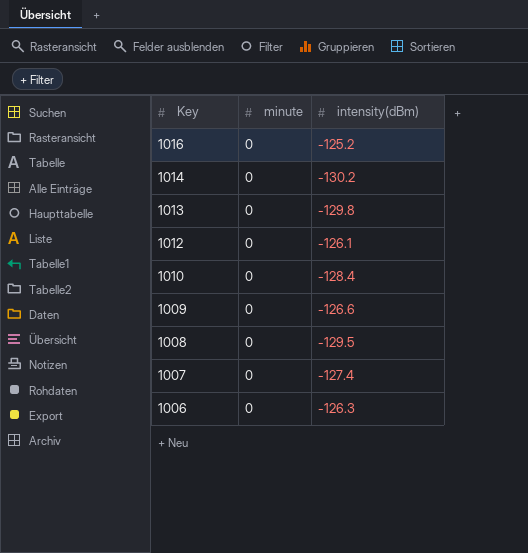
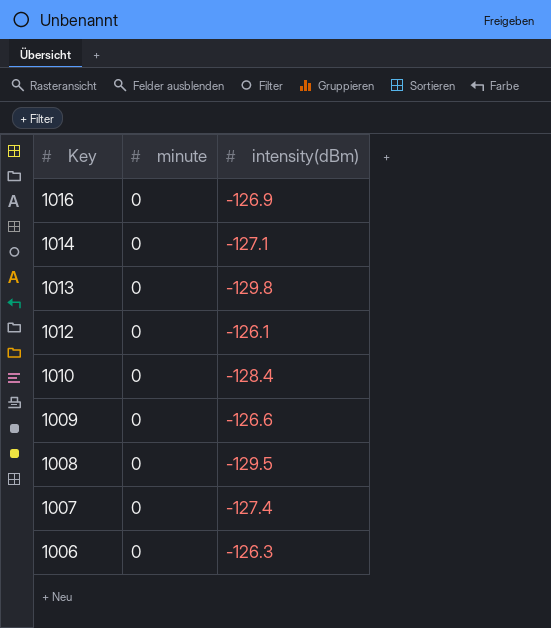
1016 | intensity(dBm): -125.2 -> -126.9
1014 | intensity(dBm): -130.2 -> -127.1

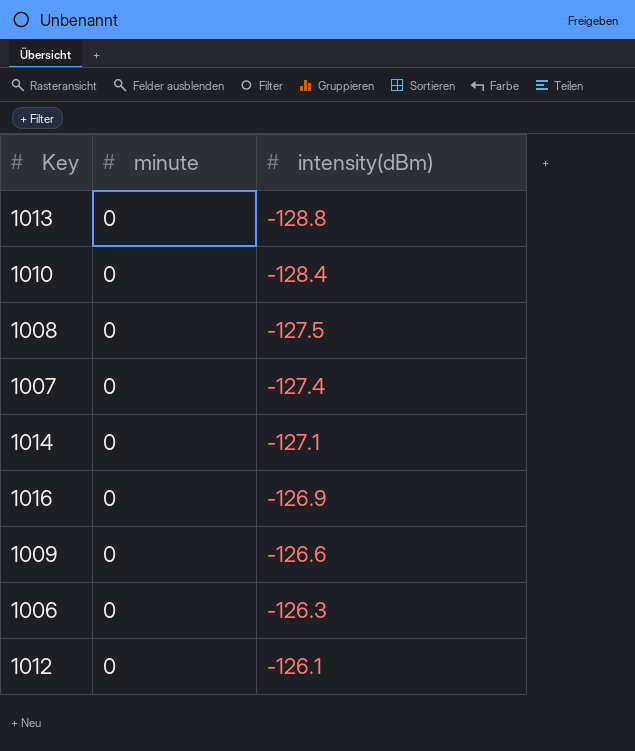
row order: Key descending -> intensity(dBm) ascending
1013 | intensity(dBm): -129.8 -> -128.8
1008 | intensity(dBm): -129.5 -> -127.5

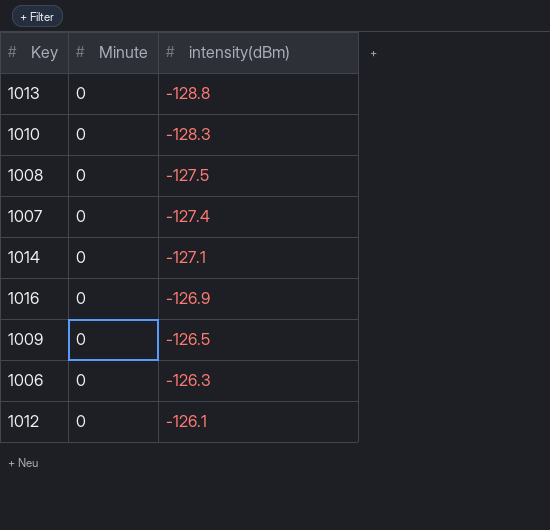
column name: minute -> Minute
1010 | intensity(dBm): -128.4 -> -128.3
1009 | intensity(dBm): -126.6 -> -126.5

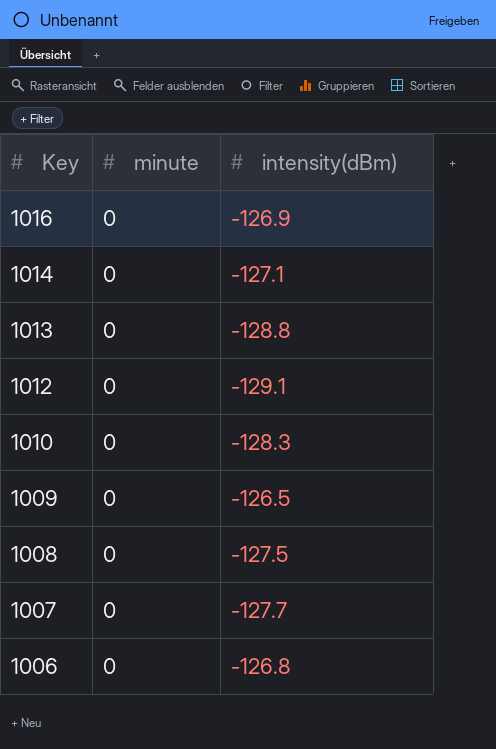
row order: intensity(dBm) ascending -> Key descending
column name: Minute -> minute
1012 | intensity(dBm): -126.1 -> -129.1
1007 | intensity(dBm): -127.4 -> -127.7
1006 | intensity(dBm): -126.3 -> -126.8

